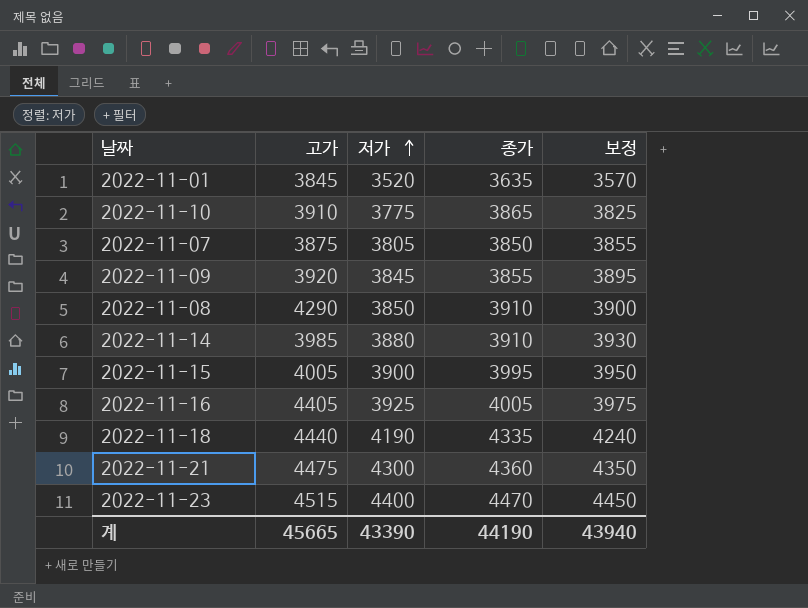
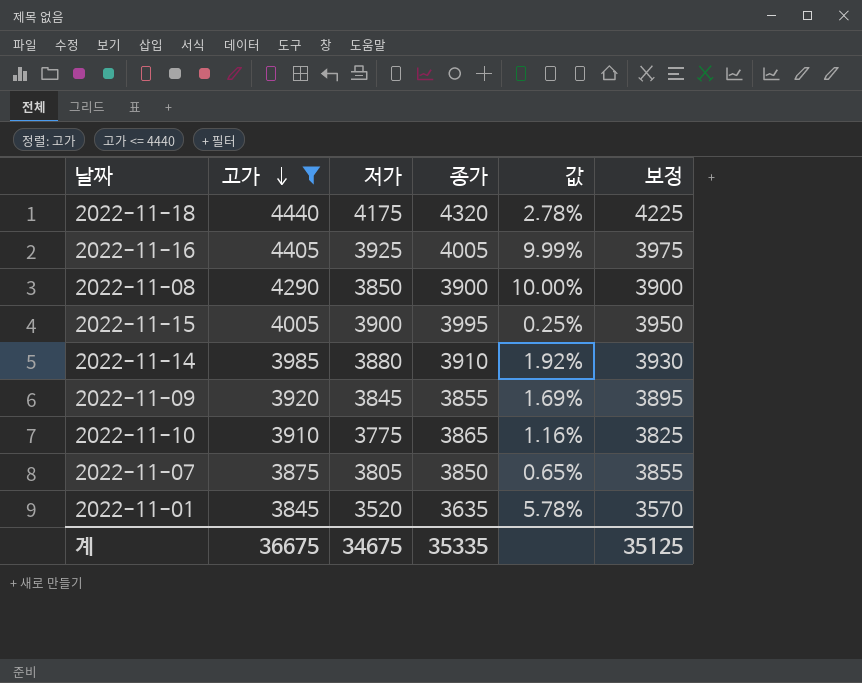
filter: none -> 고가 <= 4440
row order: 저가 ascending -> 고가 descending
column 값 | formula: none -> ([고가] - [종가]) / [종가]
2022-11-18 | 저가: 4190 -> 4175
2022-11-18 | 종가: 4335 -> 4320
2022-11-18 | 보정: 4240 -> 4225
2022-11-08 | 종가: 3910 -> 3900
계 | 고가: 45665 -> 36675
계 | 저가: 43390 -> 34675
계 | 종가: 44190 -> 35335
계 | 보정: 43940 -> 35125

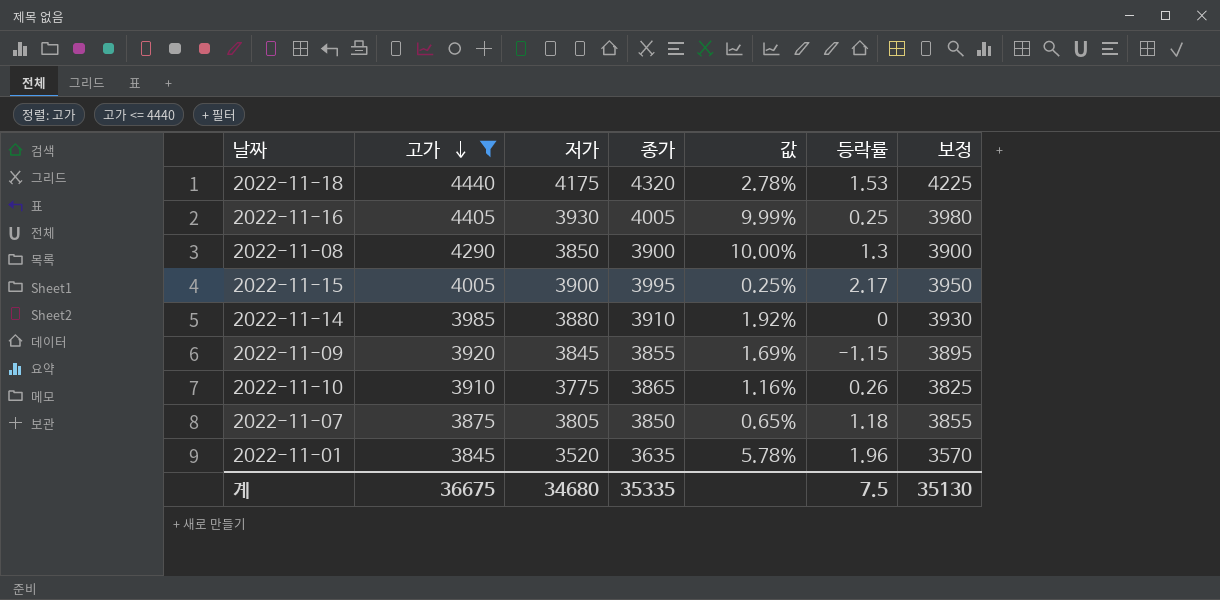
column 등락률 | position: none -> 6
2022-11-16 | 저가: 3925 -> 3930
2022-11-16 | 보정: 3975 -> 3980
계 | 저가: 34675 -> 34680
계 | 보정: 35125 -> 35130

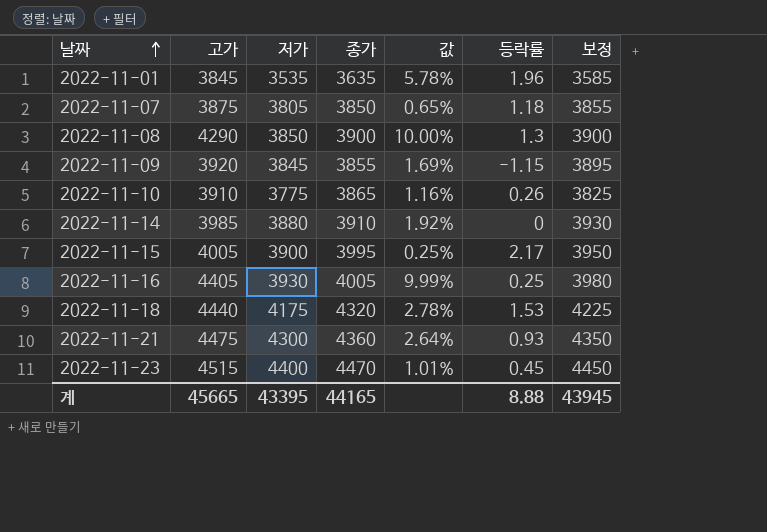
filter: 고가 <= 4440 -> none
row order: 고가 descending -> 날짜 ascending
2022-11-01 | 저가: 3520 -> 3535
2022-11-01 | 보정: 3570 -> 3585
계 | 고가: 36675 -> 45665
계 | 저가: 34680 -> 43395
계 | 종가: 35335 -> 44165
계 | 등락률: 7.5 -> 8.88
계 | 보정: 35130 -> 43945

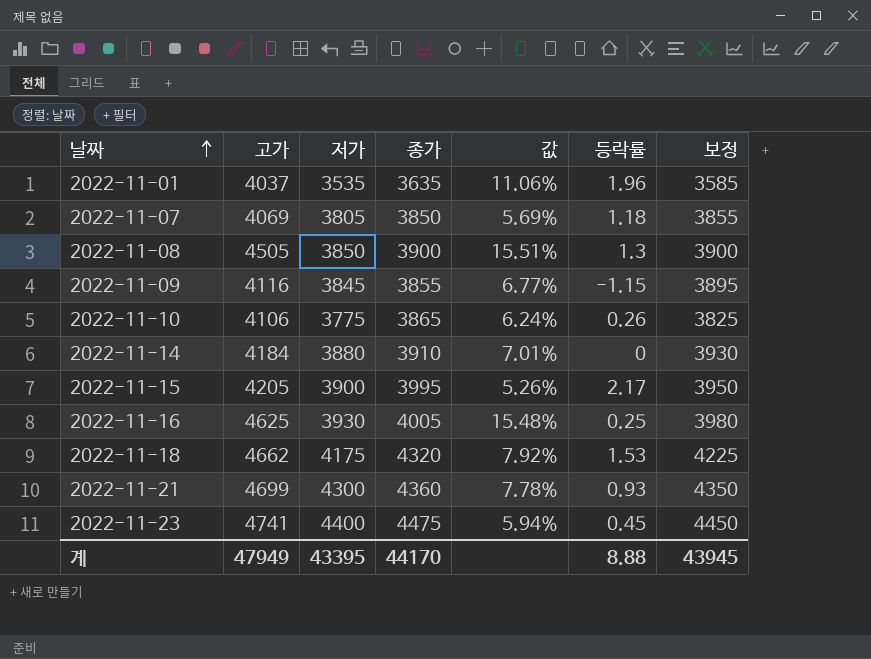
2022-11-01 | 고가: 3845 -> 4037
2022-11-01 | 값: 5.78% -> 11.06%
2022-11-07 | 고가: 3875 -> 4069
2022-11-07 | 값: 0.65% -> 5.69%
2022-11-08 | 고가: 4290 -> 4505
2022-11-08 | 값: 10.00% -> 15.51%
2022-11-09 | 고가: 3920 -> 4116
2022-11-09 | 값: 1.69% -> 6.77%
2022-11-10 | 고가: 3910 -> 4106
2022-11-10 | 값: 1.16% -> 6.24%
2022-11-14 | 고가: 3985 -> 4184
2022-11-14 | 값: 1.92% -> 7.01%
2022-11-15 | 고가: 4005 -> 4205
2022-11-15 | 값: 0.25% -> 5.26%
2022-11-16 | 고가: 4405 -> 4625
2022-11-16 | 값: 9.99% -> 15.48%
2022-11-18 | 고가: 4440 -> 4662
2022-11-18 | 값: 2.78% -> 7.92%
2022-11-21 | 고가: 4475 -> 4699
2022-11-21 | 값: 2.64% -> 7.78%
2022-11-23 | 고가: 4515 -> 4741
2022-11-23 | 종가: 4470 -> 4475
2022-11-23 | 값: 1.01% -> 5.94%
계 | 고가: 45665 -> 47949
계 | 종가: 44165 -> 44170

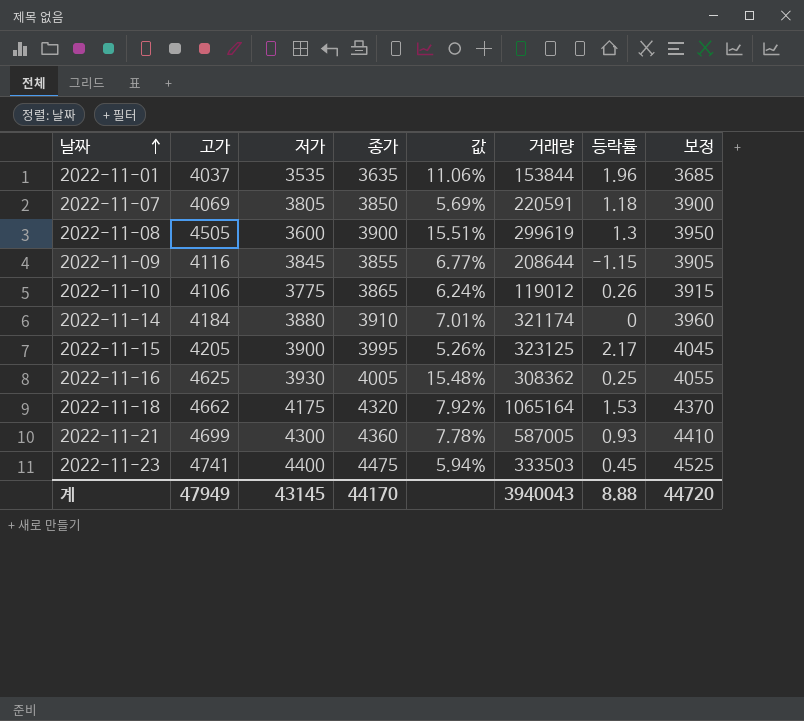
column 거래량 | position: none -> 6
column 보정 | formula: [저가] + 50 -> [종가] + 50
2022-11-08 | 저가: 3850 -> 3600
계 | 저가: 43395 -> 43145
계 | 보정: 43945 -> 44720

